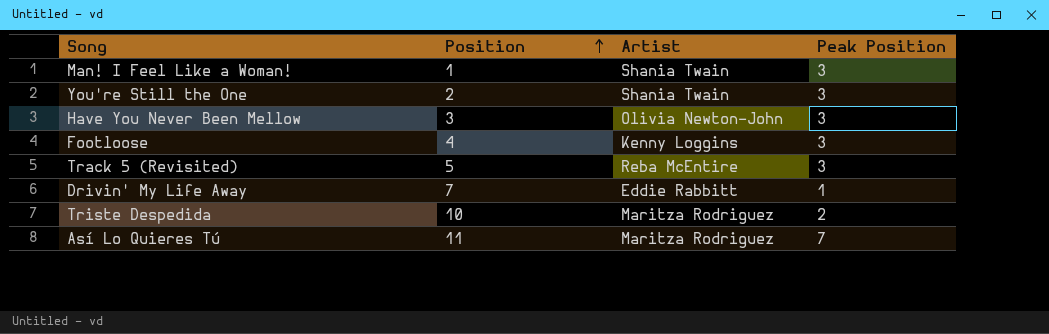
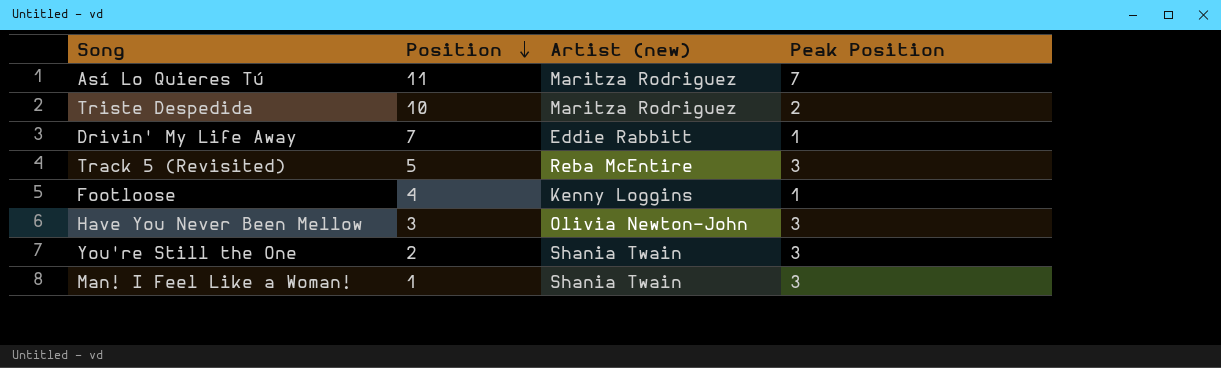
row order: Position ascending -> Position descending
column name: Artist -> Artist (new)
Footloose | Peak Position: 3 -> 1

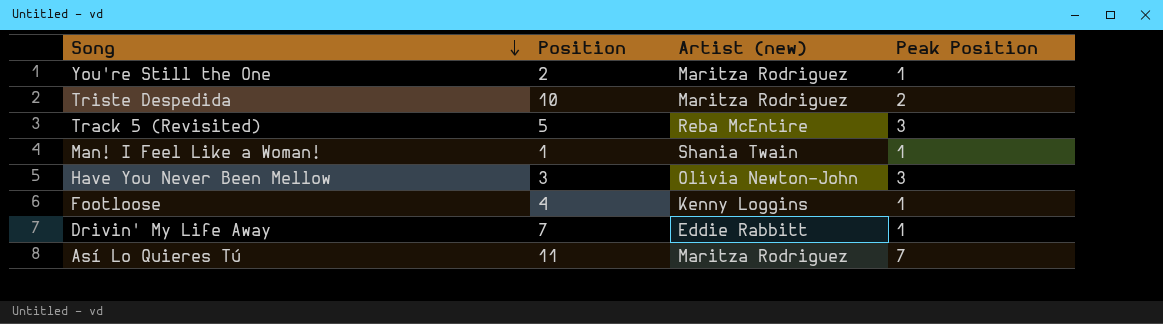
row order: Position descending -> Song descending
You're Still the One | Artist (new): Shania Twain -> Maritza Rodriguez
You're Still the One | Peak Position: 3 -> 1
Man! I Feel Like a Woman! | Peak Position: 3 -> 1

